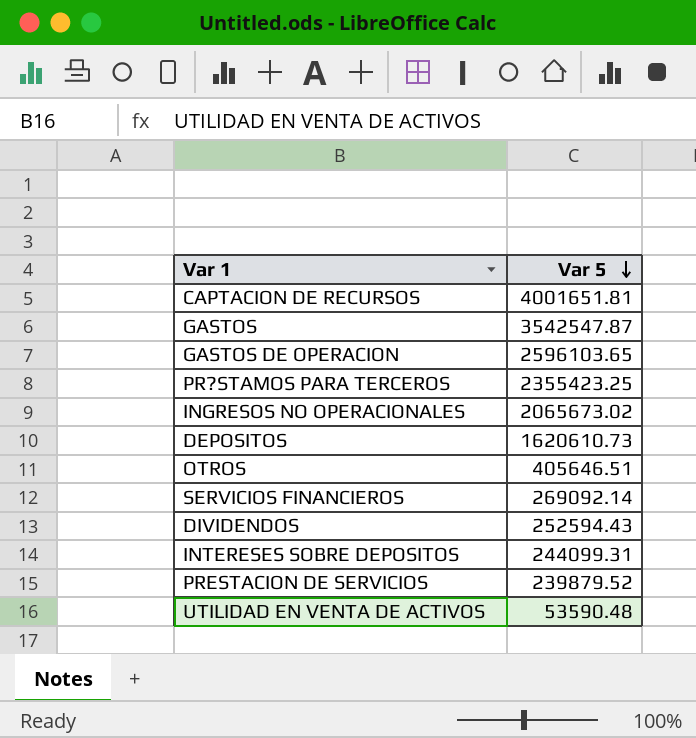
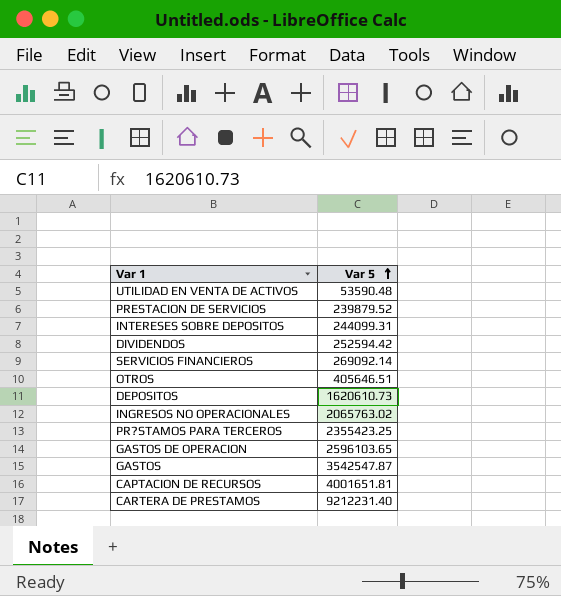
row order: Var 5 descending -> Var 5 ascending
DIVIDENDOS | Var 5: 252594.43 -> 252594.42
INGRESOS NO OPERACIONALES | Var 5: 2065673.02 -> 2065763.02
row CARTERA DE PRESTAMOS: none -> 9212231.40

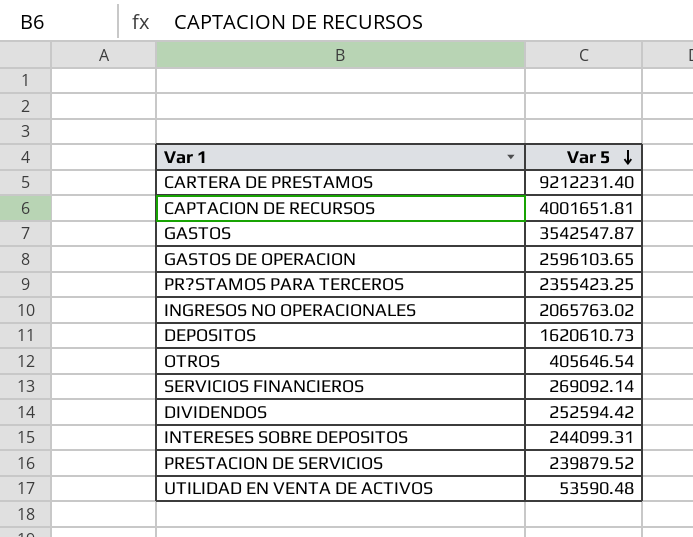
row order: Var 5 ascending -> Var 5 descending
OTROS | Var 5: 405646.51 -> 405646.54

